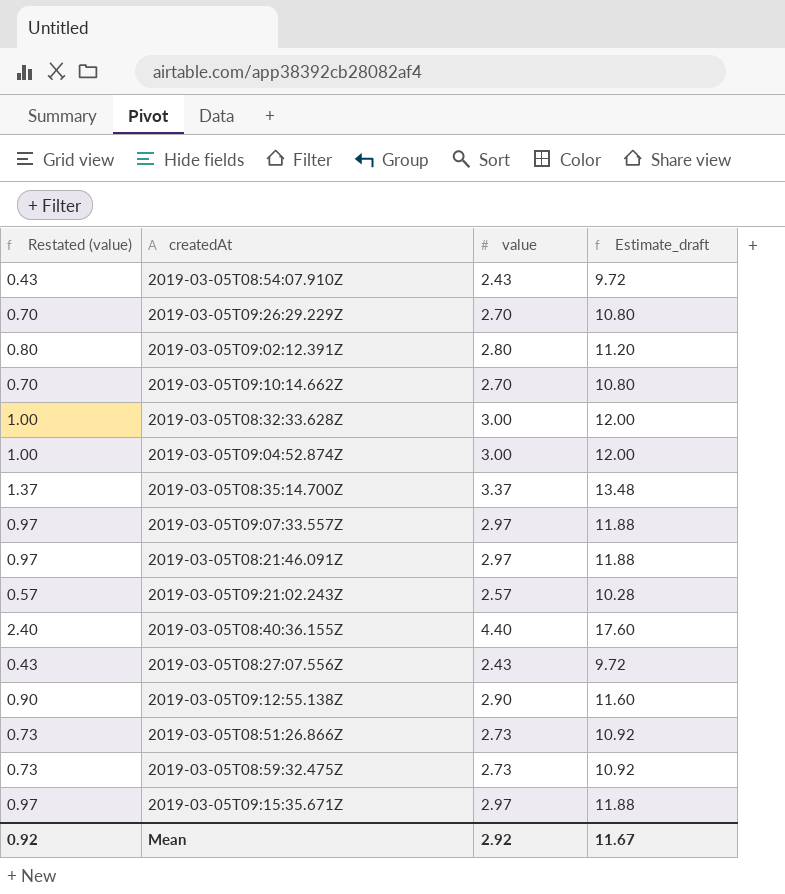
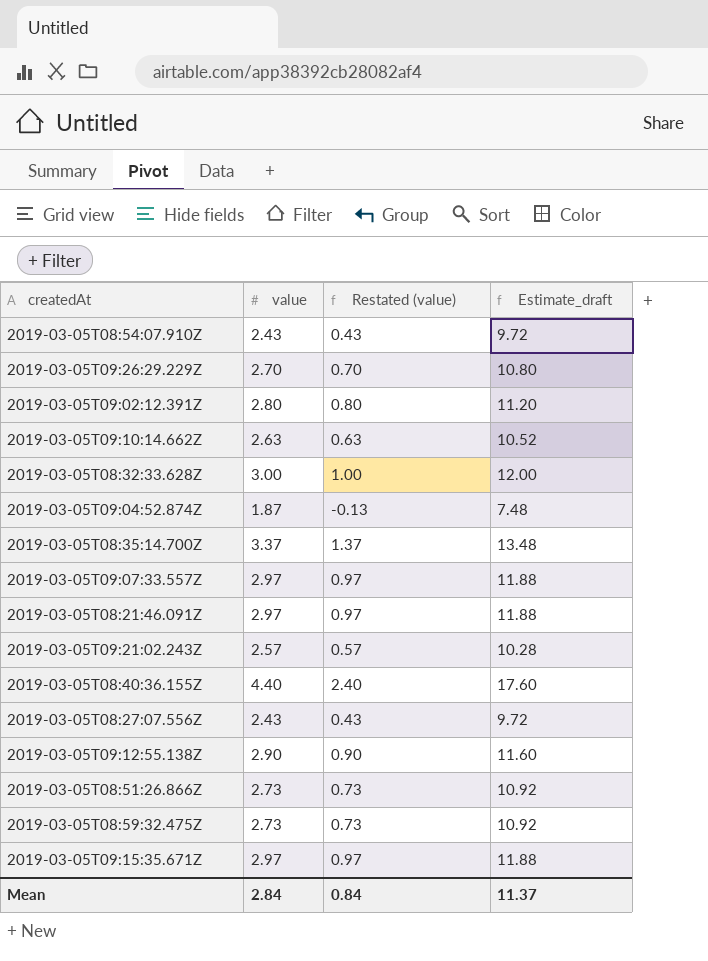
column Restated (value) | position: 1 -> 3
2019-03-05T09:10:14.662Z | value: 2.70 -> 2.63
2019-03-05T09:10:14.662Z | Restated (value): 0.70 -> 0.63
2019-03-05T09:10:14.662Z | Estimate_draft: 10.80 -> 10.52
2019-03-05T09:04:52.874Z | value: 3.00 -> 1.87
2019-03-05T09:04:52.874Z | Restated (value): 1.00 -> -0.13
2019-03-05T09:04:52.874Z | Estimate_draft: 12.00 -> 7.48
Mean | value: 2.92 -> 2.84
Mean | Restated (value): 0.92 -> 0.84
Mean | Estimate_draft: 11.67 -> 11.37

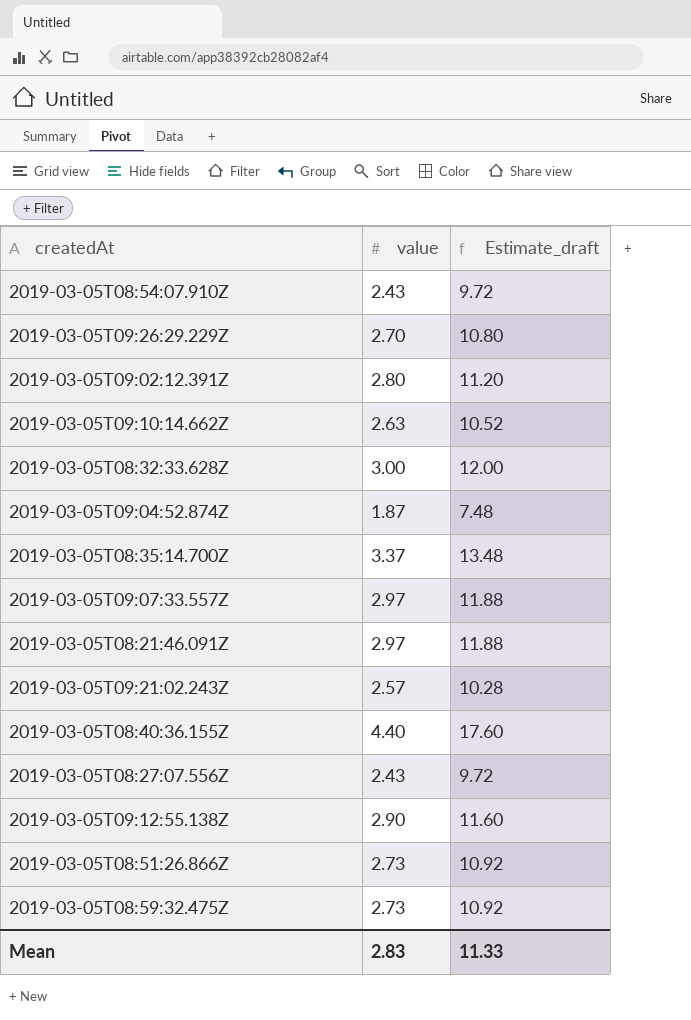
column Restated (value) | formula: [value] - 2 -> none
row 2019-03-05T09:15:35.671Z: 2.97 | 0.97 | 11.88 -> none
Mean | value: 2.84 -> 2.83
Mean | Estimate_draft: 11.37 -> 11.33

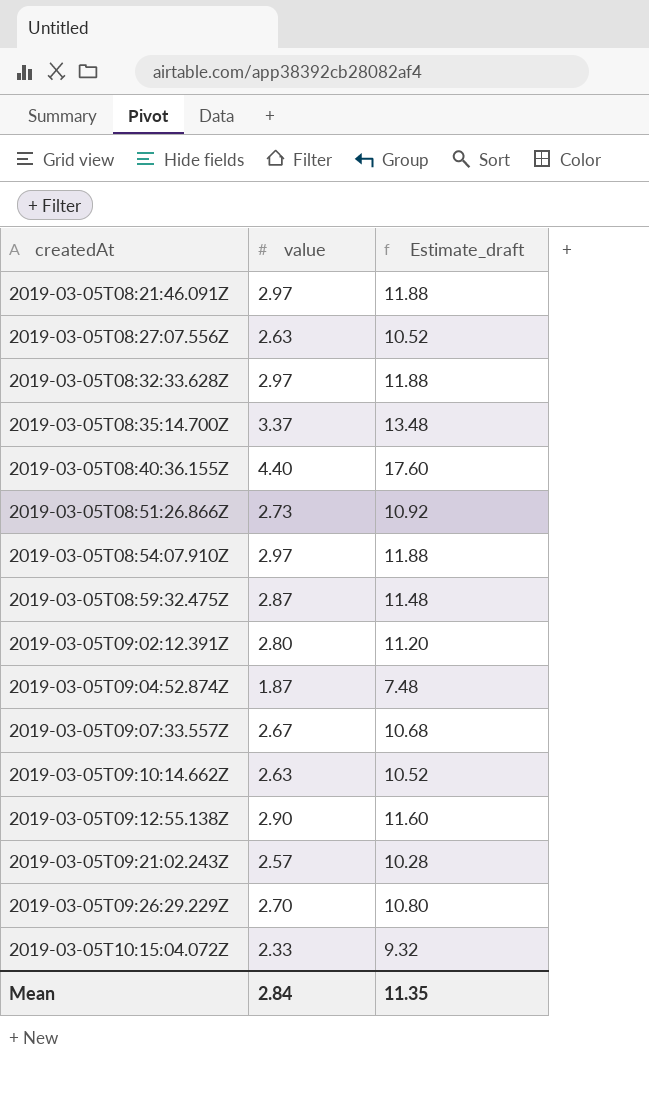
row order: none -> createdAt ascending
2019-03-05T08:27:07.556Z | value: 2.43 -> 2.63
2019-03-05T08:27:07.556Z | Estimate_draft: 9.72 -> 10.52
2019-03-05T08:32:33.628Z | value: 3.00 -> 2.97
2019-03-05T08:32:33.628Z | Estimate_draft: 12.00 -> 11.88
2019-03-05T08:54:07.910Z | value: 2.43 -> 2.97
2019-03-05T08:54:07.910Z | Estimate_draft: 9.72 -> 11.88
2019-03-05T08:59:32.475Z | value: 2.73 -> 2.87
2019-03-05T08:59:32.475Z | Estimate_draft: 10.92 -> 11.48
2019-03-05T09:07:33.557Z | value: 2.97 -> 2.67
2019-03-05T09:07:33.557Z | Estimate_draft: 11.88 -> 10.68
row 2019-03-05T10:15:04.072Z: none -> 2.33 | 9.32
Mean | value: 2.83 -> 2.84
Mean | Estimate_draft: 11.33 -> 11.35

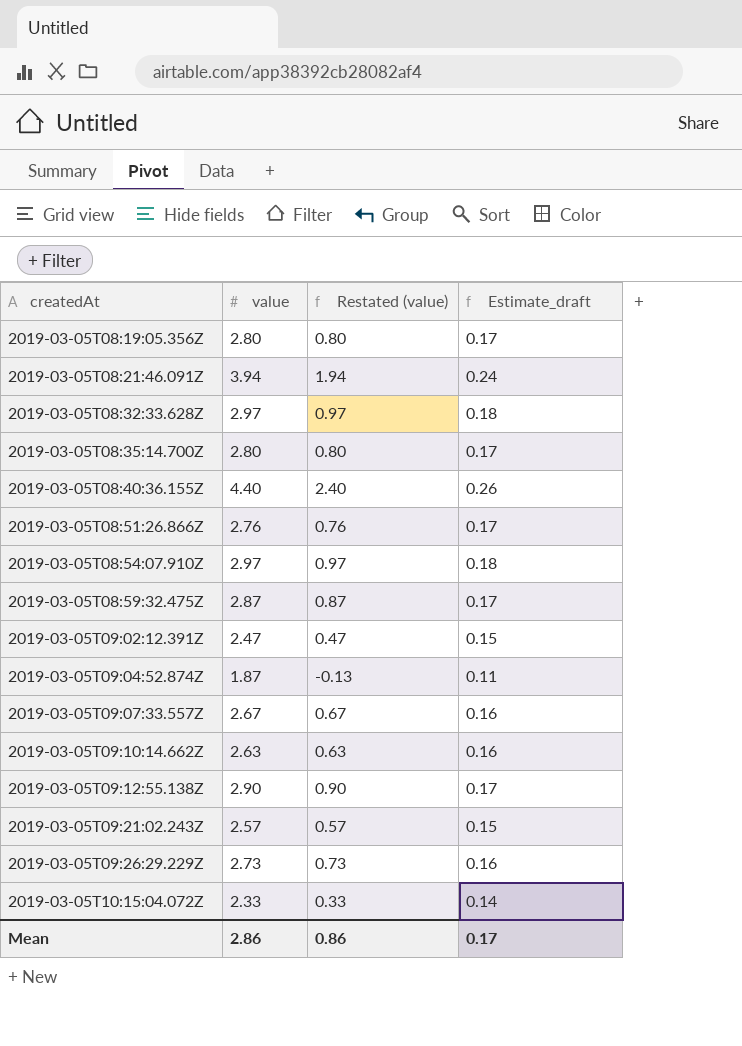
column Restated (value) | formula: none -> [value] - 2
column Estimate_draft | formula: [value] * 4 -> [value] * 0.06
row 2019-03-05T08:27:07.556Z: 2.63 | 10.52 -> none
row 2019-03-05T08:19:05.356Z: none -> 2.80 | 0.80 | 0.17
2019-03-05T08:21:46.091Z | value: 2.97 -> 3.94
2019-03-05T08:35:14.700Z | value: 3.37 -> 2.80
2019-03-05T08:51:26.866Z | value: 2.73 -> 2.76
2019-03-05T09:02:12.391Z | value: 2.80 -> 2.47
2019-03-05T09:26:29.229Z | value: 2.70 -> 2.73
Mean | value: 2.84 -> 2.86
Mean | Estimate_draft: 11.35 -> 0.17

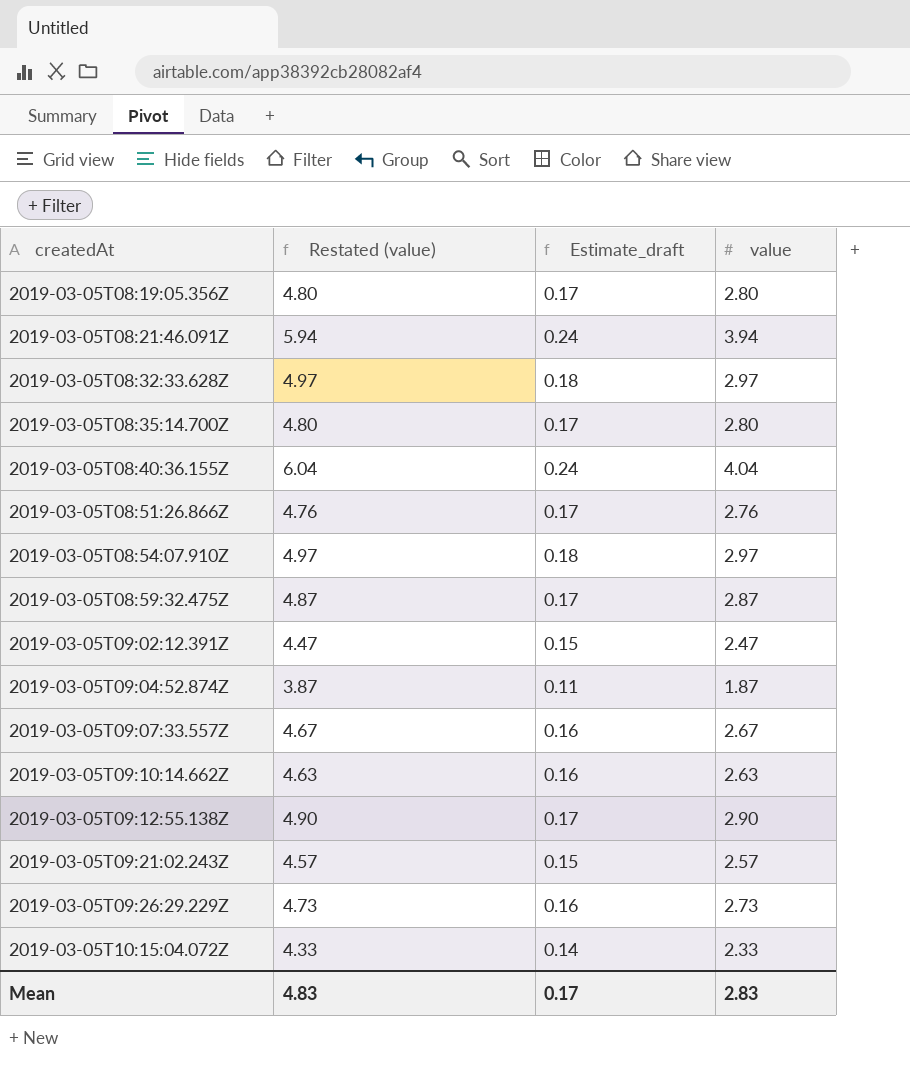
column Restated (value) | formula: [value] - 2 -> [value] + 2
column value | position: 2 -> 4
2019-03-05T08:40:36.155Z | Estimate_draft: 0.26 -> 0.24
2019-03-05T08:40:36.155Z | value: 4.40 -> 4.04
Mean | Restated (value): 0.86 -> 4.83
Mean | value: 2.86 -> 2.83

